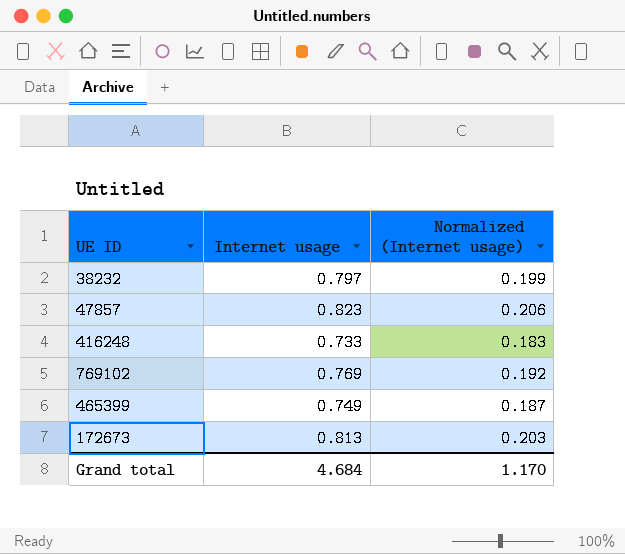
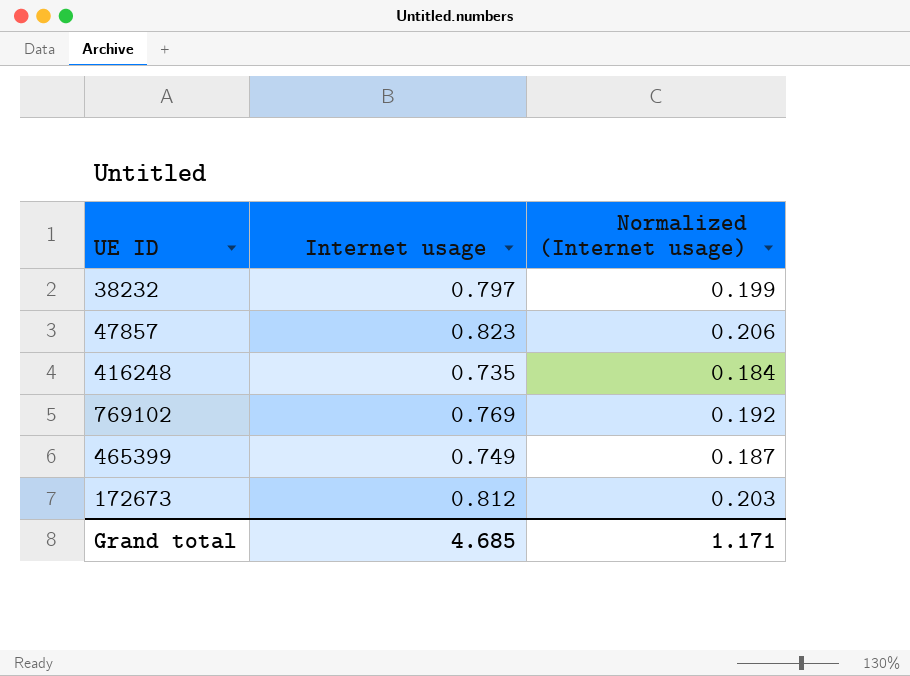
416248 | Internet usage: 0.733 -> 0.735
416248 | Normalized (Internet usage): 0.183 -> 0.184
172673 | Internet usage: 0.813 -> 0.812
Grand total | Internet usage: 4.684 -> 4.685
Grand total | Normalized (Internet usage): 1.170 -> 1.171

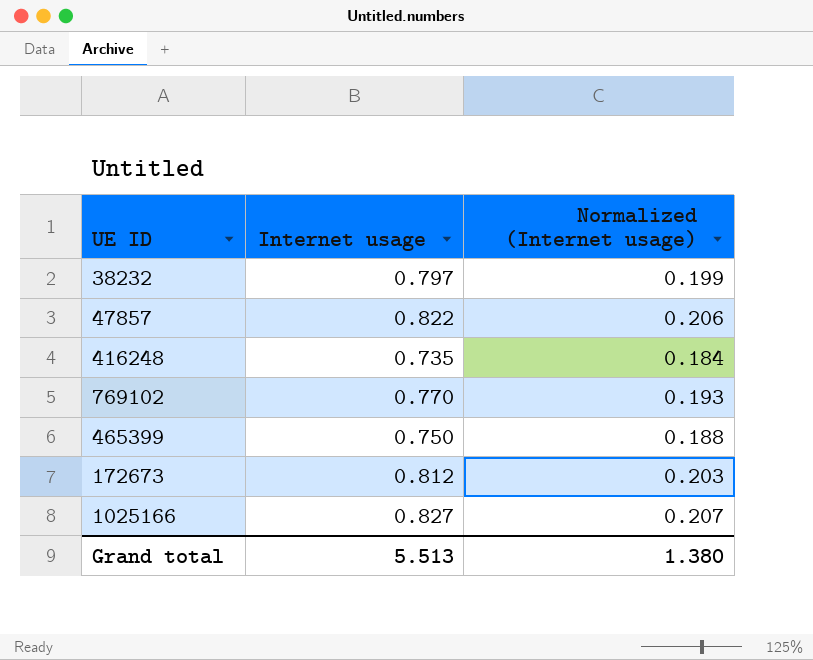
47857 | Internet usage: 0.823 -> 0.822
769102 | Internet usage: 0.769 -> 0.770
769102 | Normalized (Internet usage): 0.192 -> 0.193
465399 | Internet usage: 0.749 -> 0.750
465399 | Normalized (Internet usage): 0.187 -> 0.188
row 1025166: none -> 0.827 | 0.207
Grand total | Internet usage: 4.685 -> 5.513
Grand total | Normalized (Internet usage): 1.171 -> 1.380

